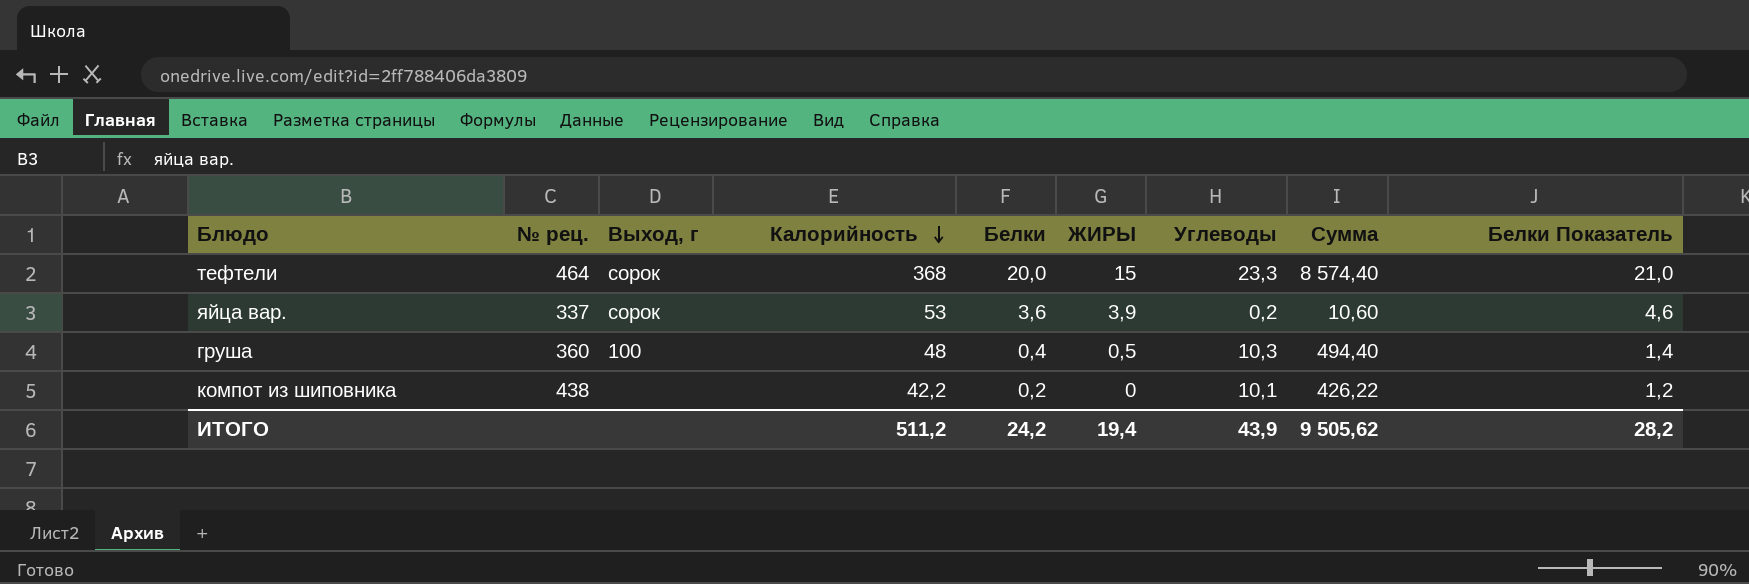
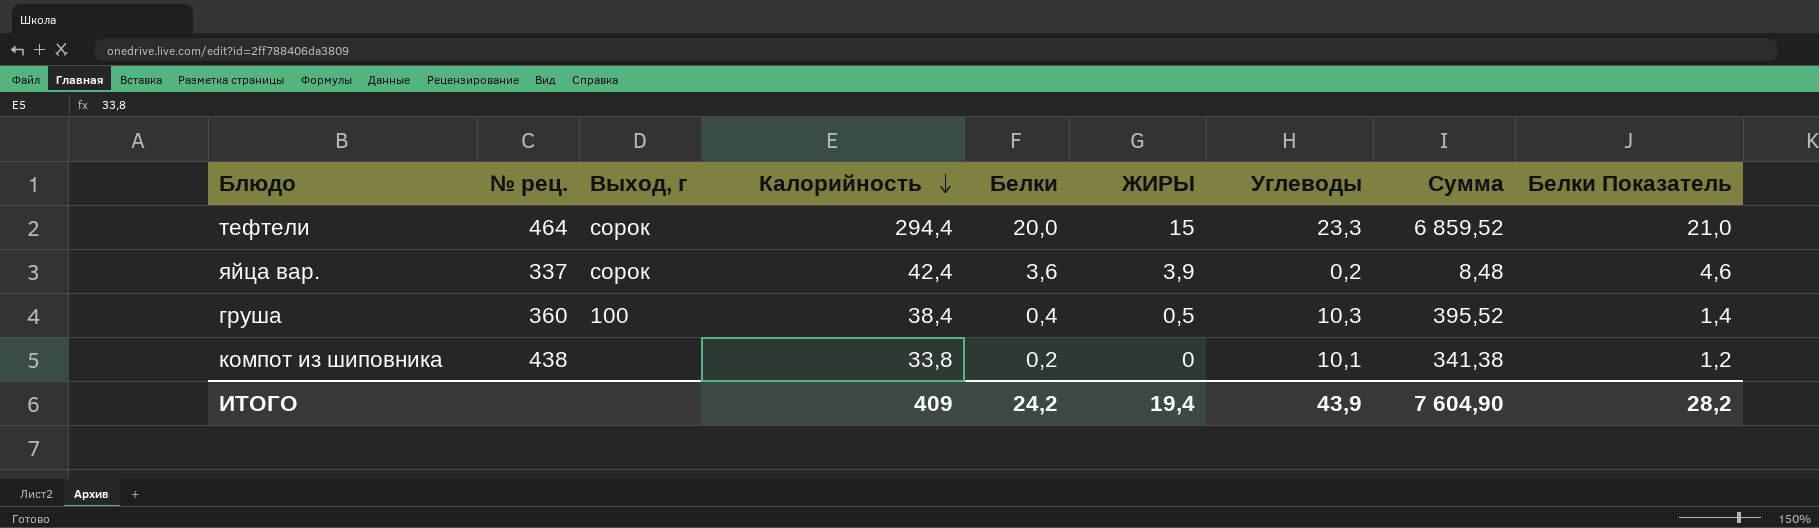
тефтели | Калорийность: 368 -> 294,4
тефтели | Сумма: 8 574,40 -> 6 859,52
яйца вар. | Калорийность: 53 -> 42,4
яйца вар. | Сумма: 10,60 -> 8,48
груша | Калорийность: 48 -> 38,4
груша | Сумма: 494,40 -> 395,52
компот из шиповника | Калорийность: 42,2 -> 33,8
компот из шиповника | Сумма: 426,22 -> 341,38
ИТОГО | Калорийность: 511,2 -> 409
ИТОГО | Сумма: 9 505,62 -> 7 604,90

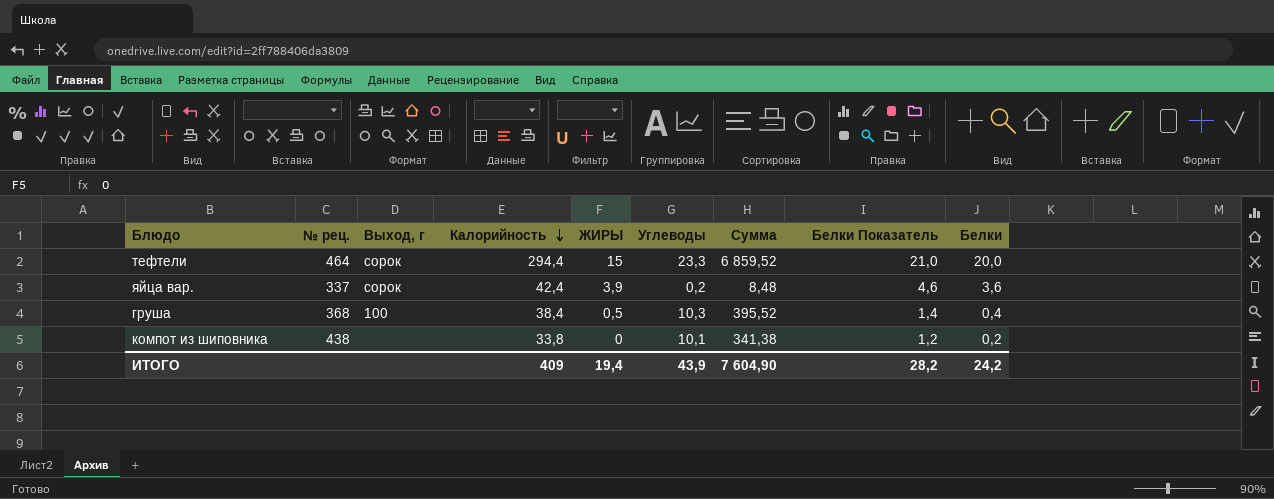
column Белки | position: 5 -> 9
груша | № рец.: 360 -> 368

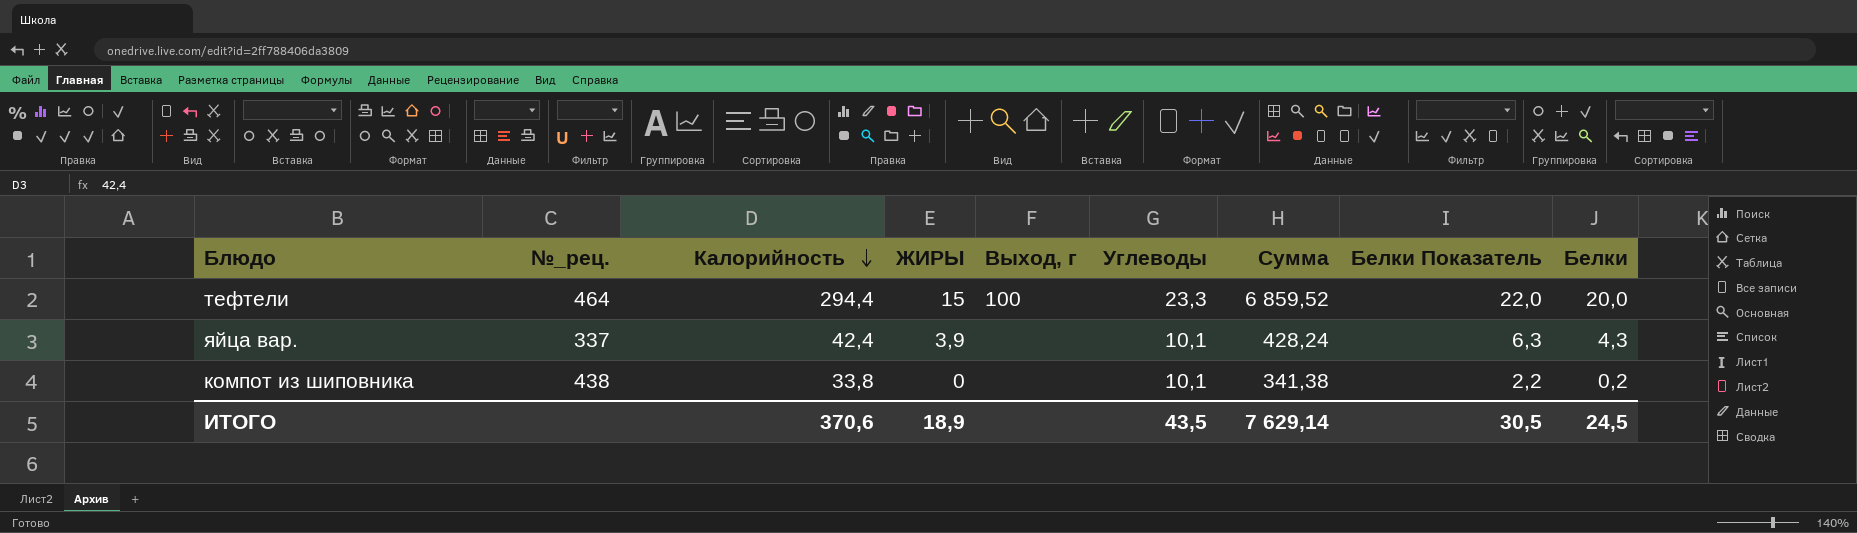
column name: № рец. -> №_рец.
column Выход, г | position: 3 -> 5
column Белки Показатель | formula: [Белки] + 1 -> [Белки] + 2
row груша: 368 | 100 | 38,4 | 0,5 | 10,3 | 395,52 | 1,4 | 0,4 -> none
тефтели | Выход, г: сорок -> 100
яйца вар. | Выход, г: сорок -> none
яйца вар. | Углеводы: 0,2 -> 10,1
яйца вар. | Сумма: 8,48 -> 428,24
яйца вар. | Белки: 3,6 -> 4,3
ИТОГО | Калорийность: 409 -> 370,6
ИТОГО | ЖИРЫ: 19,4 -> 18,9
ИТОГО | Углеводы: 43,9 -> 43,5
ИТОГО | Сумма: 7 604,90 -> 7 629,14
ИТОГО | Белки Показатель: 28,2 -> 30,5
ИТОГО | Белки: 24,2 -> 24,5

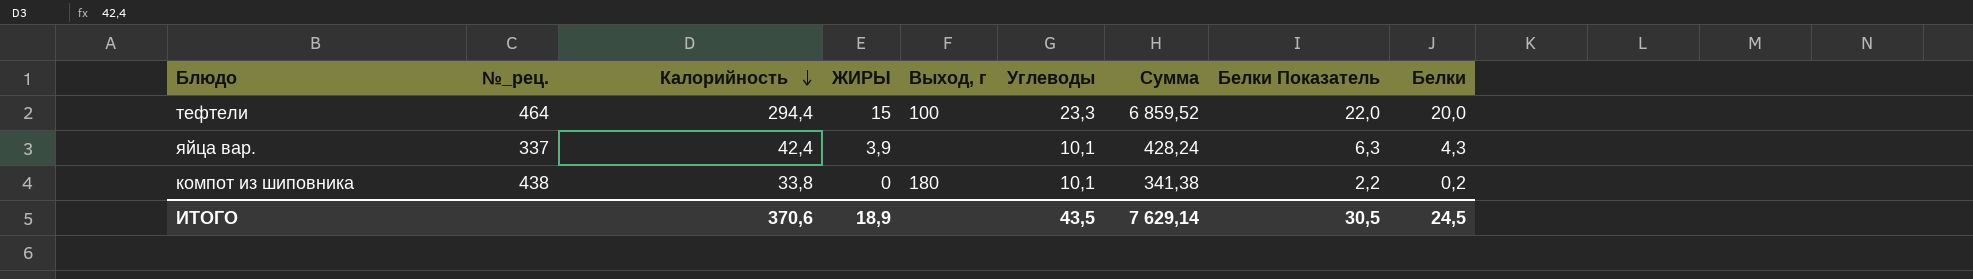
компот из шиповника | Выход, г: none -> 180

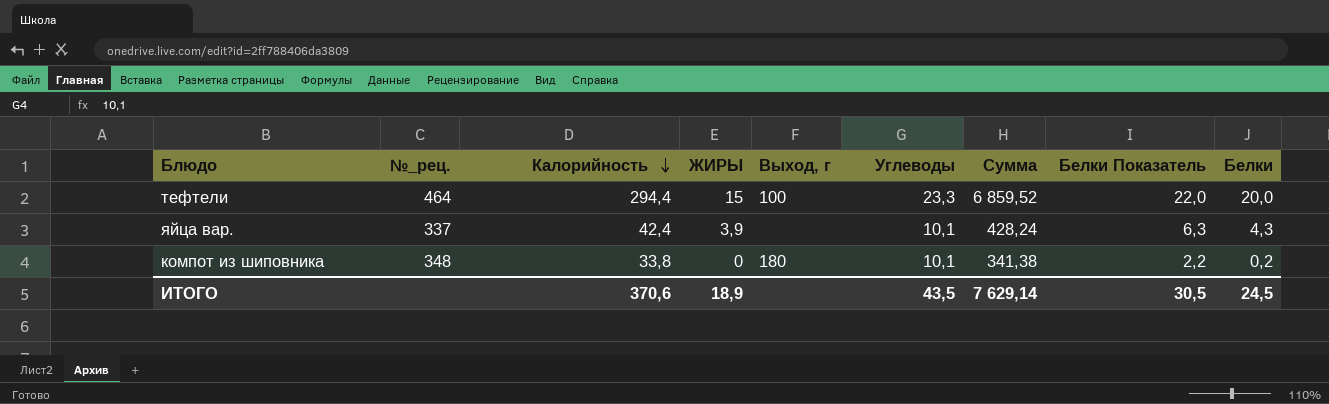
компот из шиповника | №_рец.: 438 -> 348

